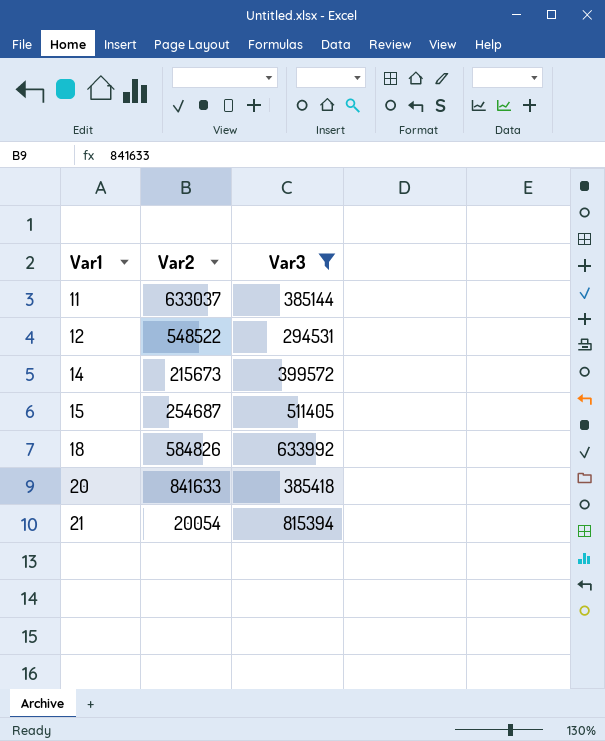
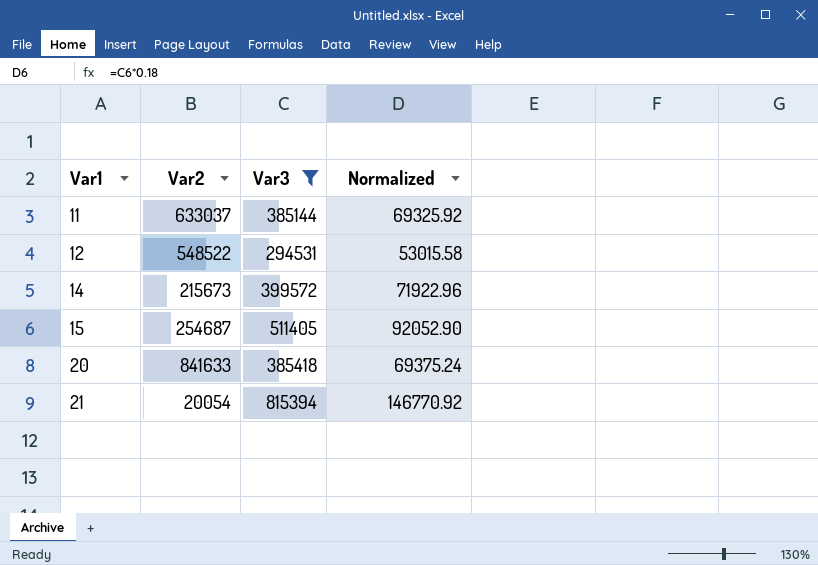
column Normalized | formula: none -> [Var3] * 0.18
row 18: 584826 | 633992 -> none

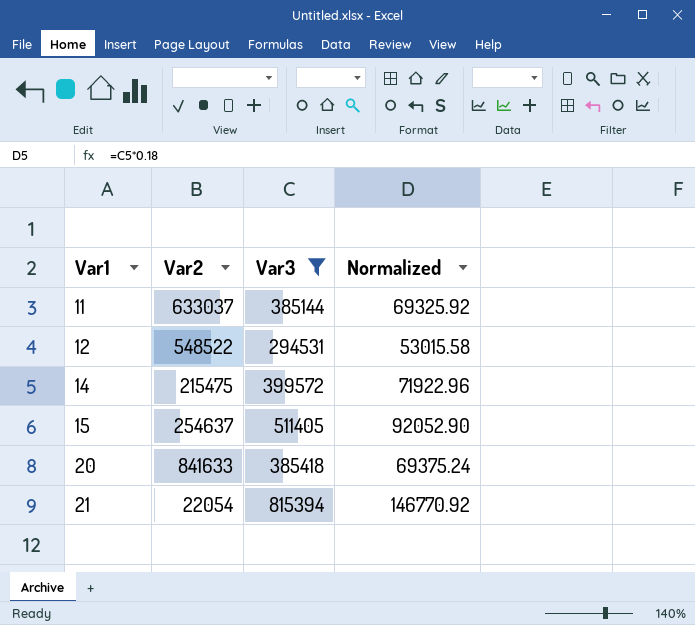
14 | Var2: 215673 -> 215475
15 | Var2: 254687 -> 254637
21 | Var2: 20054 -> 22054

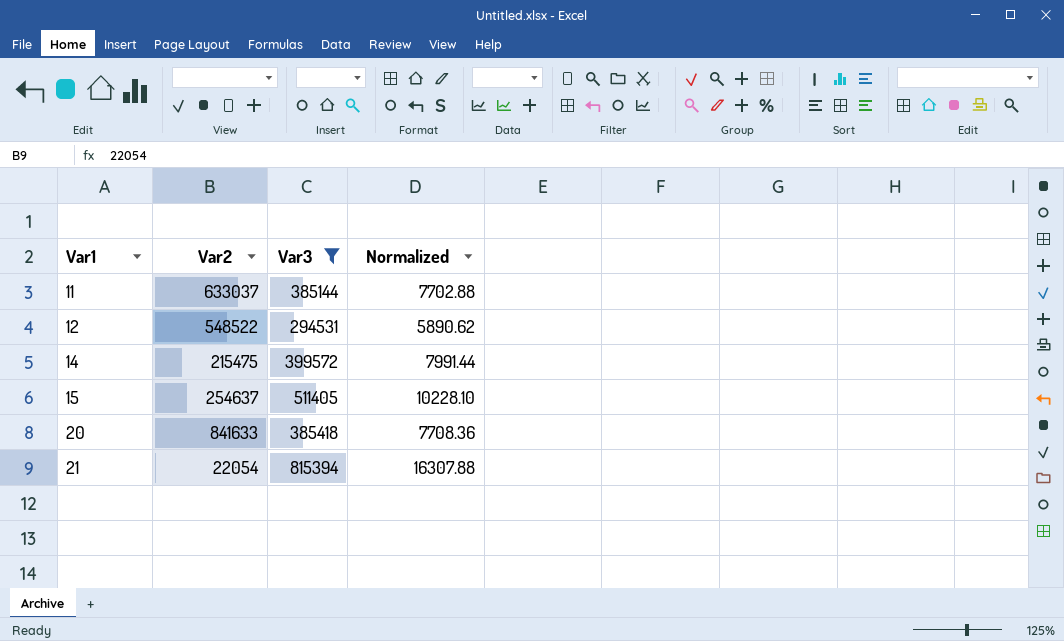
column Normalized | formula: [Var3] * 0.18 -> [Var3] * 0.02

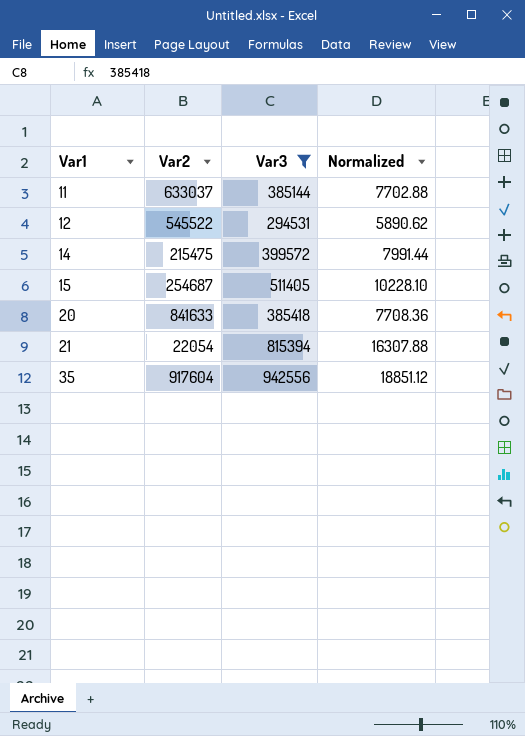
12 | Var2: 548522 -> 545522
15 | Var2: 254637 -> 254687
row 35: none -> 917604 | 942556 | 18851.12

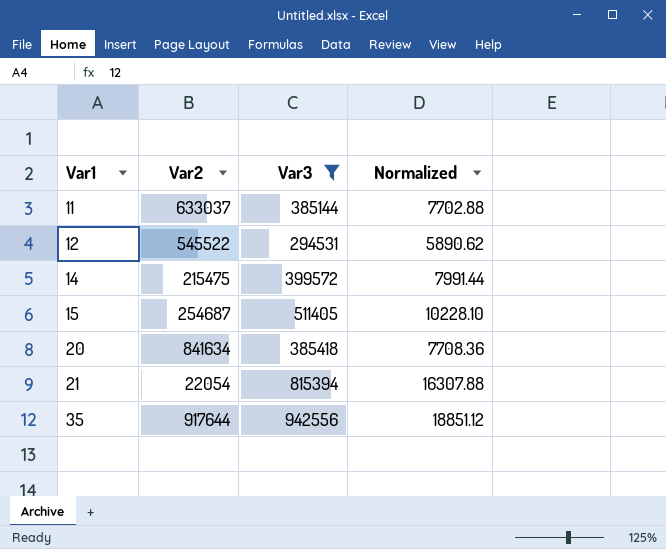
20 | Var2: 841633 -> 841634
35 | Var2: 917604 -> 917644

